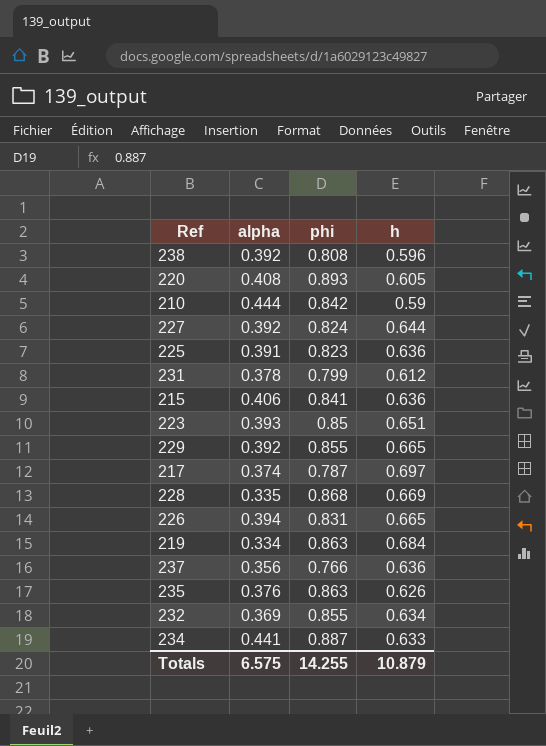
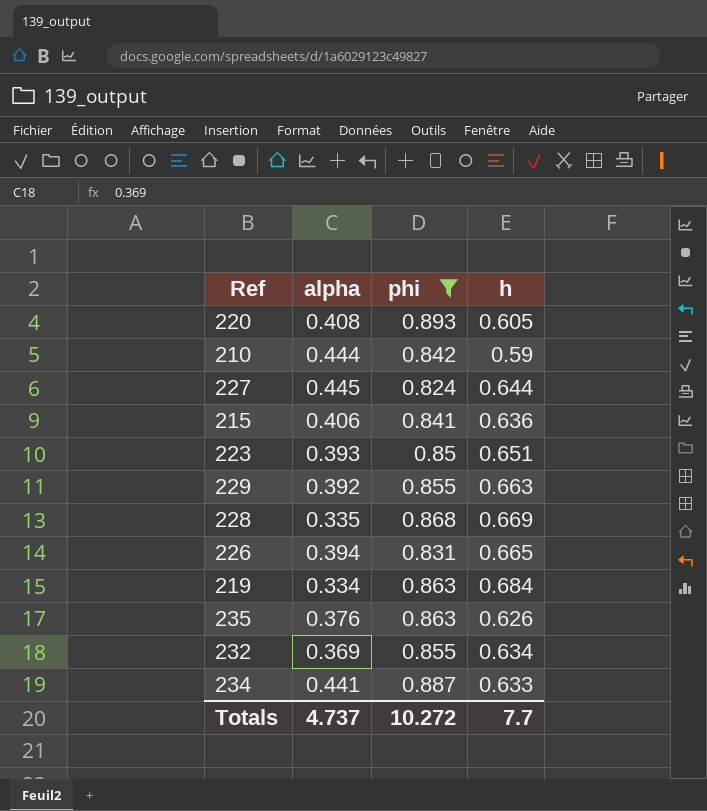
filter: none -> phi >= 0.824
227 | alpha: 0.392 -> 0.445
229 | h: 0.665 -> 0.663
Totals | alpha: 6.575 -> 4.737
Totals | phi: 14.255 -> 10.272
Totals | h: 10.879 -> 7.7

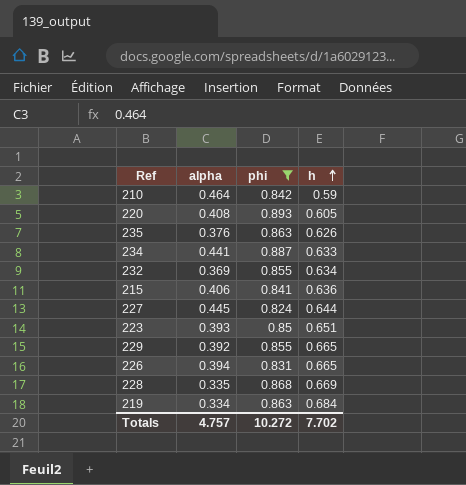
row order: none -> h ascending
210 | alpha: 0.444 -> 0.464
229 | h: 0.663 -> 0.665
Totals | alpha: 4.737 -> 4.757
Totals | h: 7.7 -> 7.702

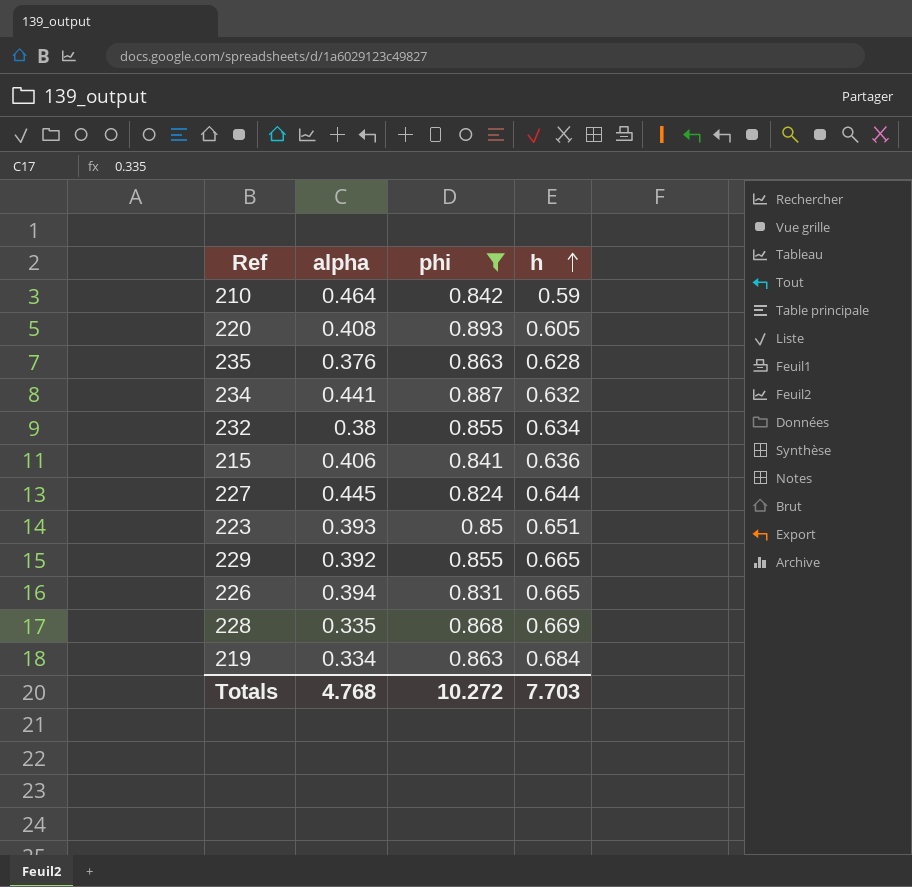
235 | h: 0.626 -> 0.628
234 | h: 0.633 -> 0.632
232 | alpha: 0.369 -> 0.38
Totals | alpha: 4.757 -> 4.768
Totals | h: 7.702 -> 7.703

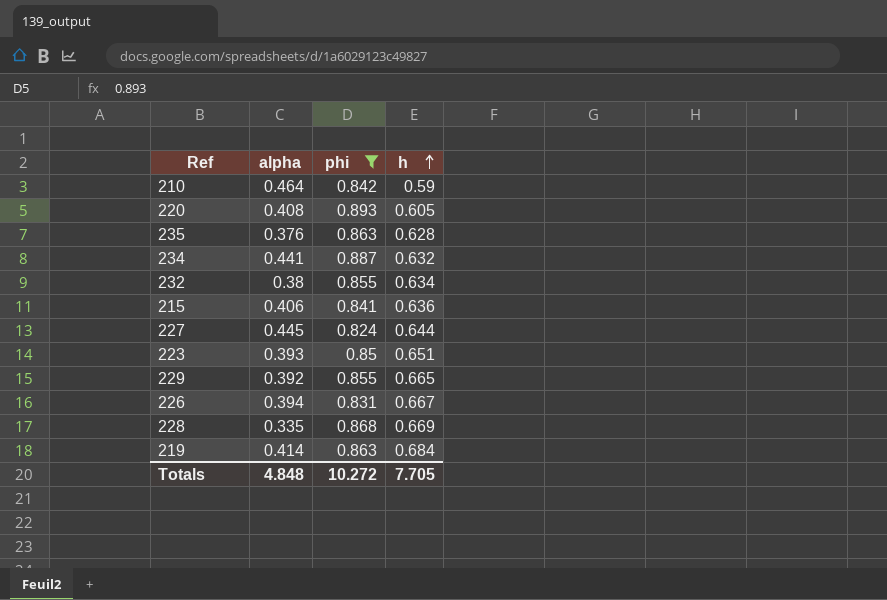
226 | h: 0.665 -> 0.667
219 | alpha: 0.334 -> 0.414
Totals | alpha: 4.768 -> 4.848
Totals | h: 7.703 -> 7.705

